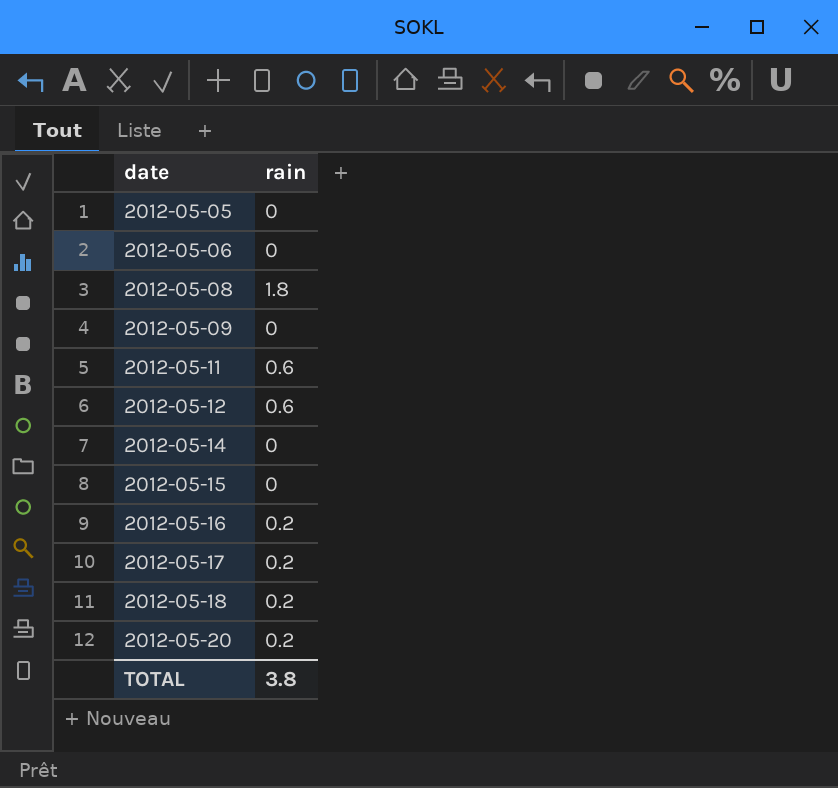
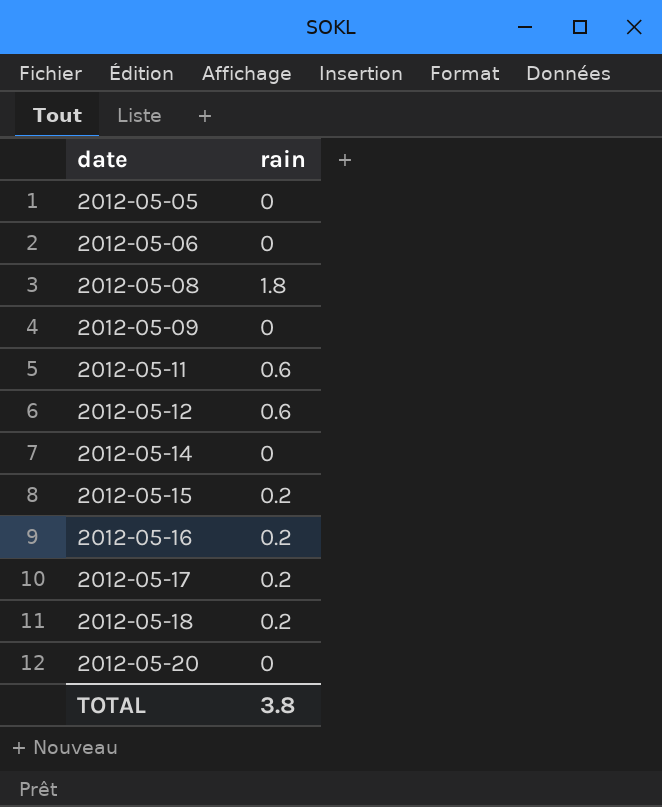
2012-05-15 | rain: 0 -> 0.2
2012-05-20 | rain: 0.2 -> 0

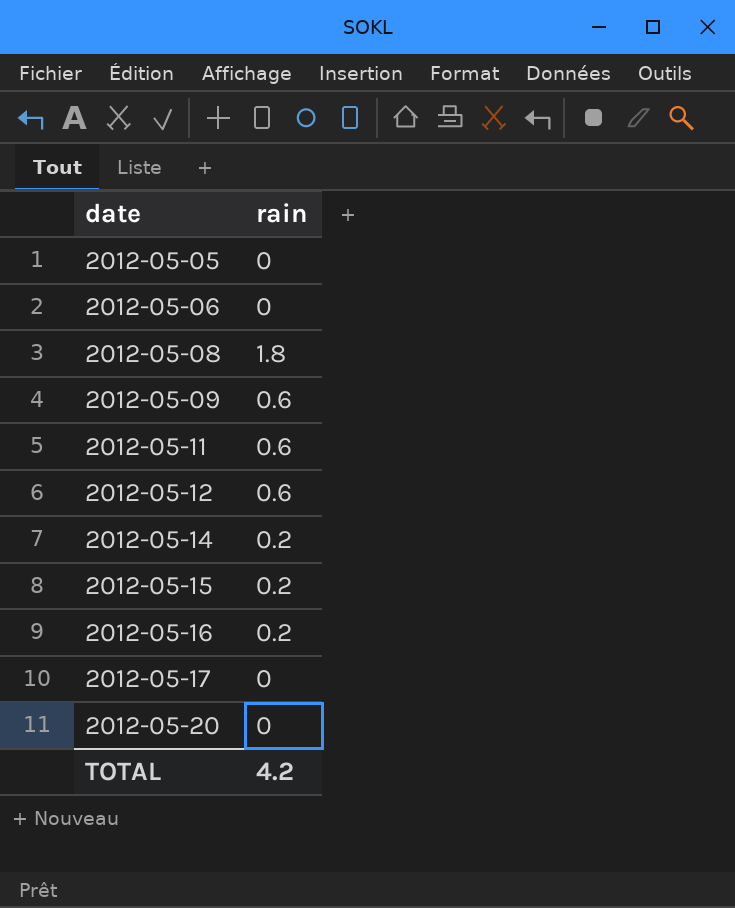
row 2012-05-18: 0.2 -> none
2012-05-09 | rain: 0 -> 0.6
2012-05-14 | rain: 0 -> 0.2
2012-05-17 | rain: 0.2 -> 0
TOTAL | rain: 3.8 -> 4.2

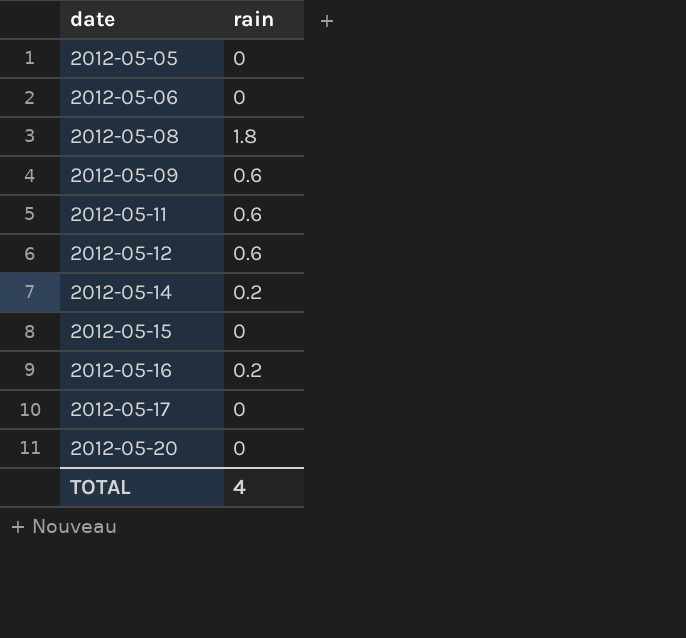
2012-05-15 | rain: 0.2 -> 0
TOTAL | rain: 4.2 -> 4

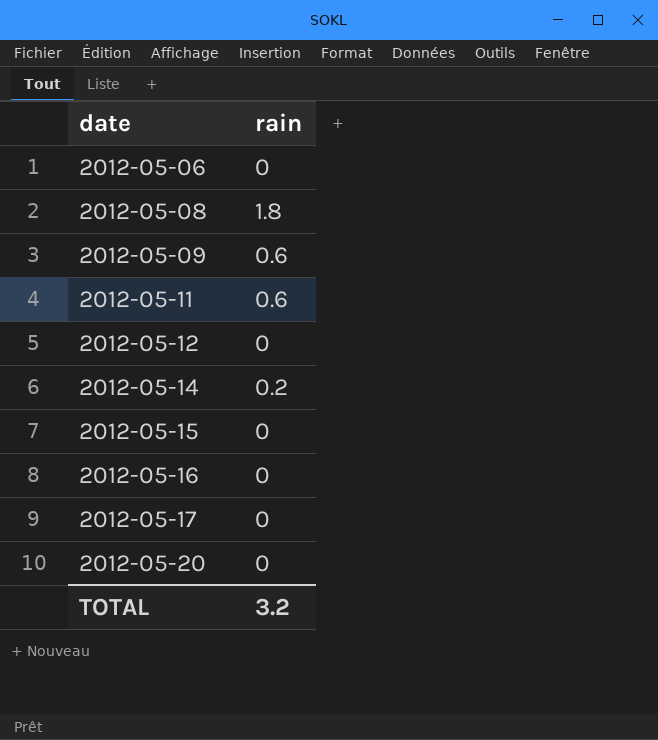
row 2012-05-05: 0 -> none
2012-05-12 | rain: 0.6 -> 0
2012-05-16 | rain: 0.2 -> 0
TOTAL | rain: 4 -> 3.2

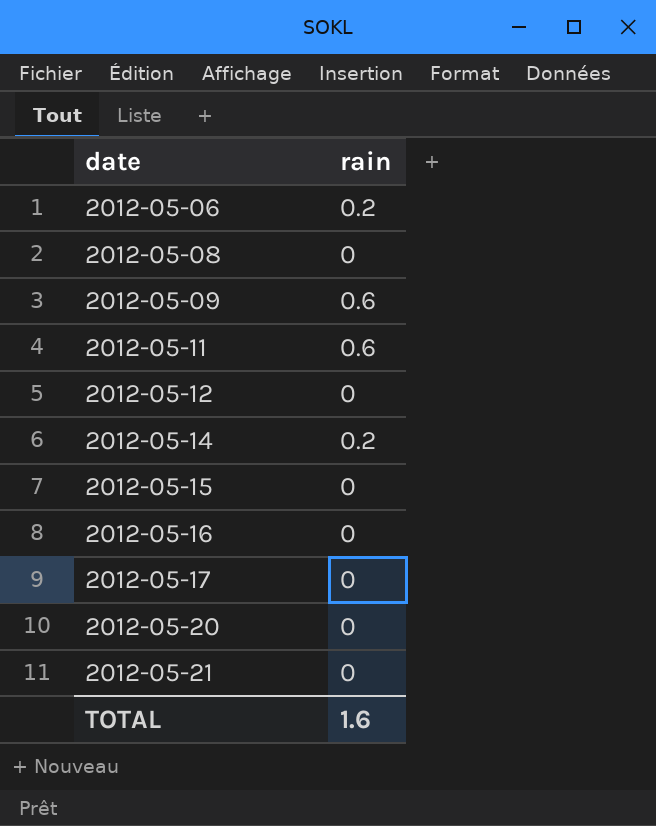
2012-05-06 | rain: 0 -> 0.2
2012-05-08 | rain: 1.8 -> 0
row 2012-05-21: none -> 0
TOTAL | rain: 3.2 -> 1.6

